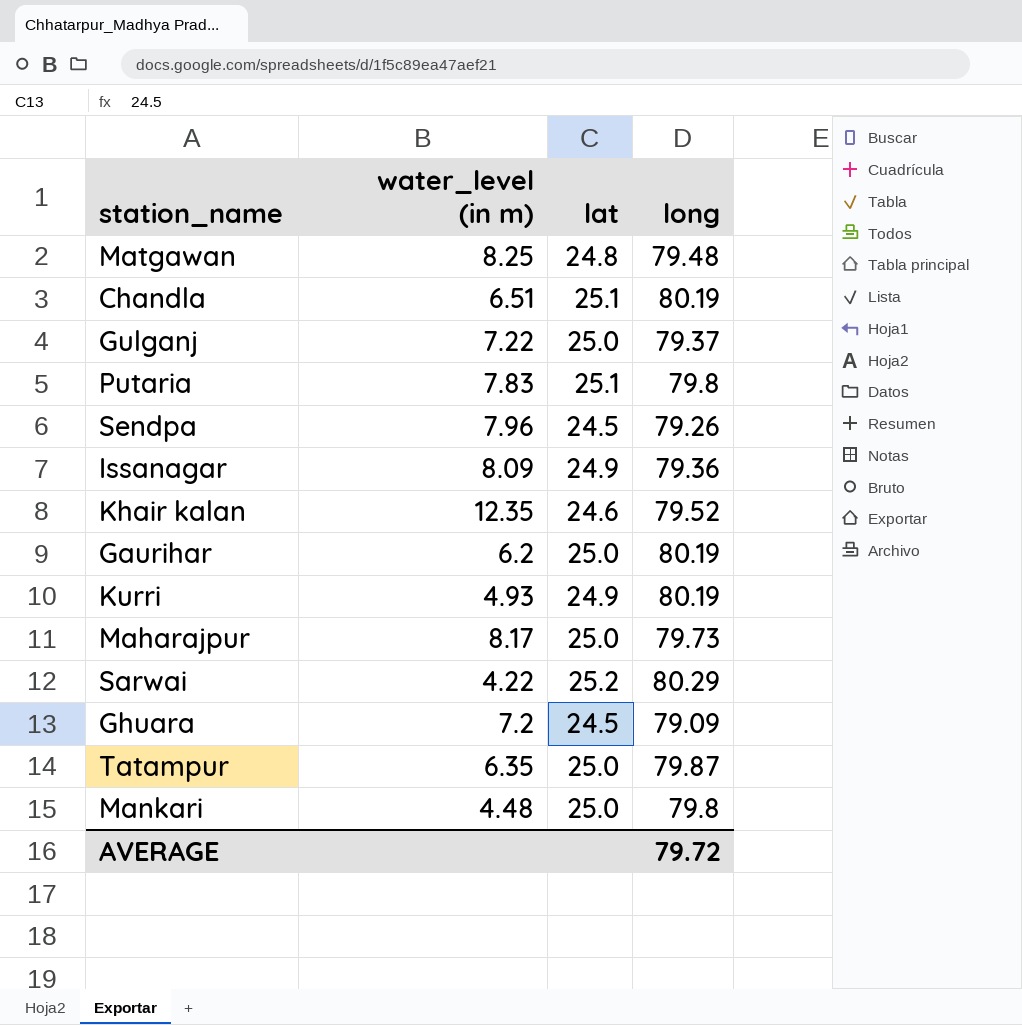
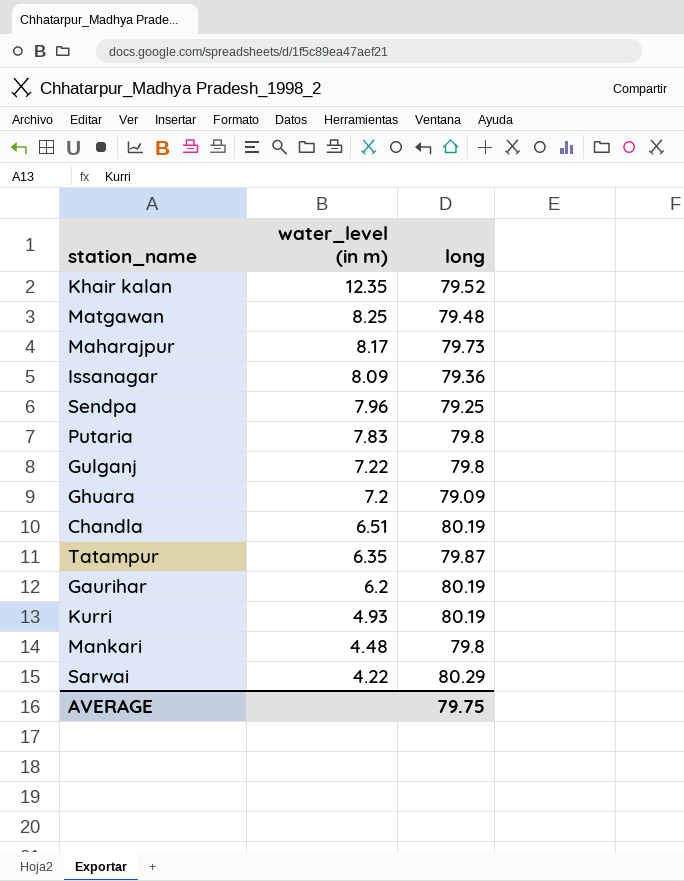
row order: none -> water_level (in m) descending
column lat | position: 3 -> none
Sendpa | long: 79.26 -> 79.25
Gulganj | long: 79.37 -> 79.8
AVERAGE | long: 79.72 -> 79.75

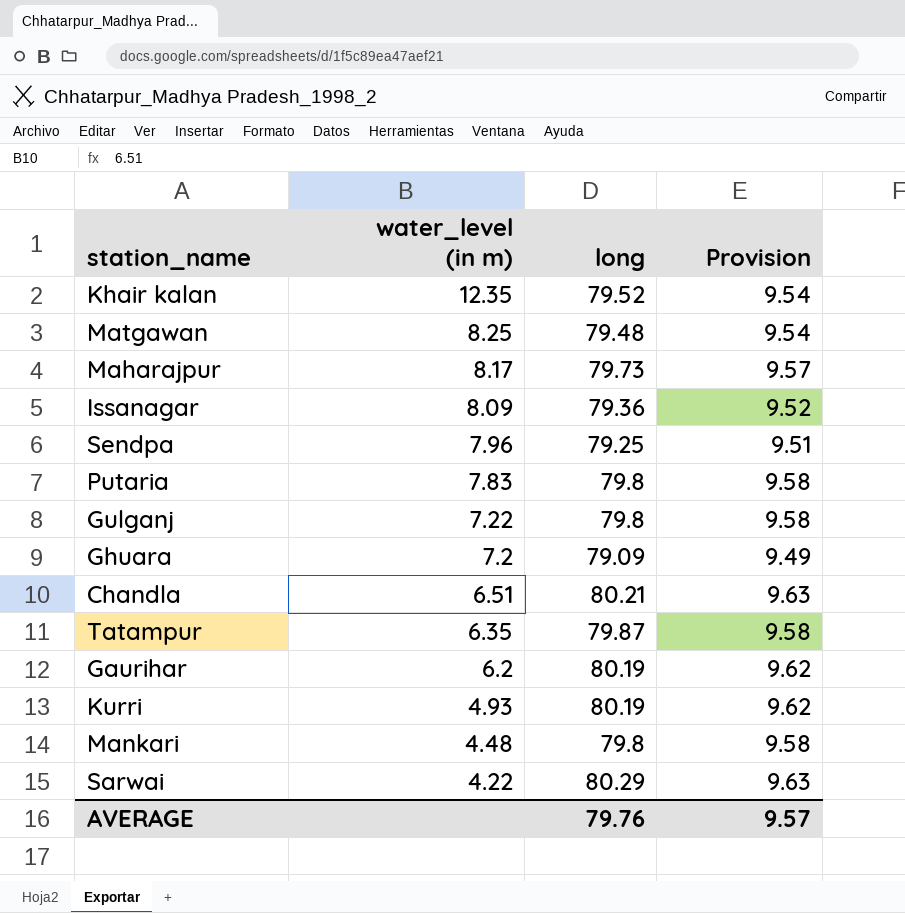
column Provision | formula: none -> [long] * 0.12
Chandla | long: 80.19 -> 80.21
AVERAGE | long: 79.75 -> 79.76

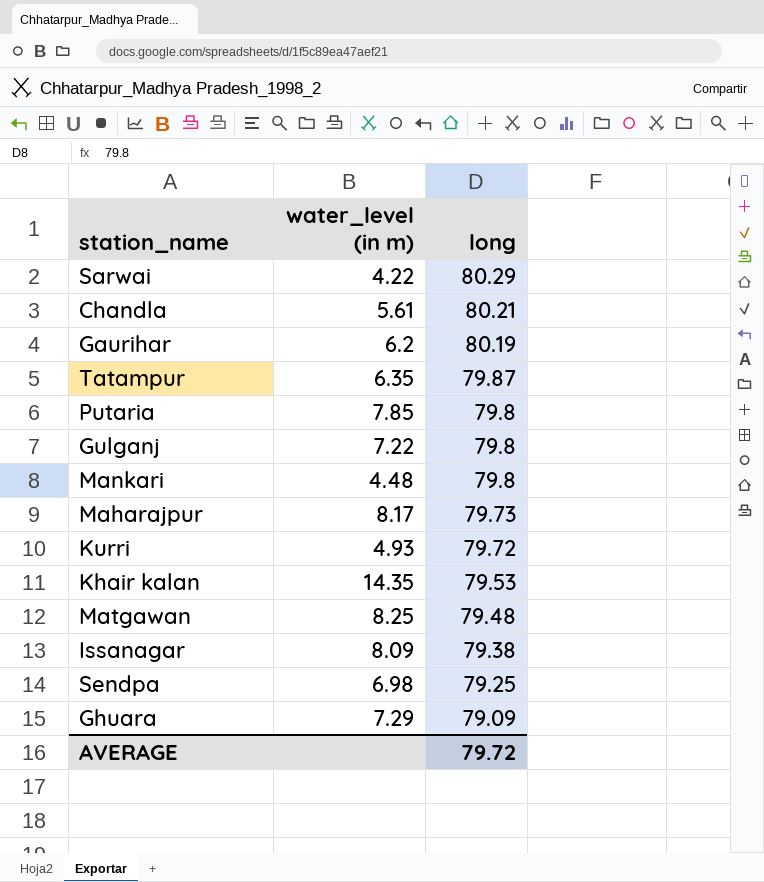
row order: water_level (in m) descending -> long descending
column Provision | formula: [long] * 0.12 -> none
Chandla | water_level (in m): 6.51 -> 5.61
Putaria | water_level (in m): 7.83 -> 7.85
Kurri | long: 80.19 -> 79.72
Khair kalan | water_level (in m): 12.35 -> 14.35
Khair kalan | long: 79.52 -> 79.53
Issanagar | long: 79.36 -> 79.38
Sendpa | water_level (in m): 7.96 -> 6.98
Ghuara | water_level (in m): 7.2 -> 7.29
AVERAGE | long: 79.76 -> 79.72

